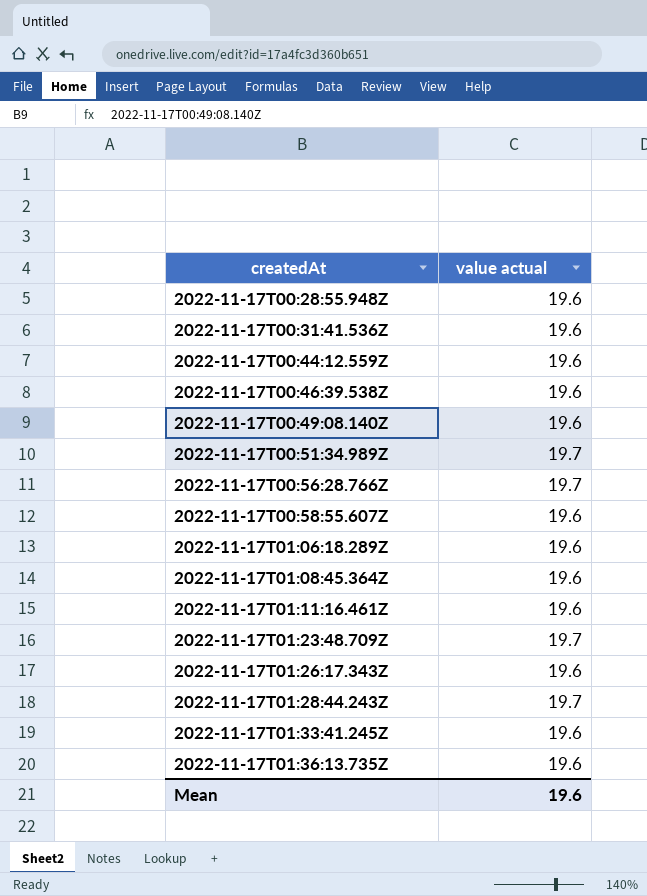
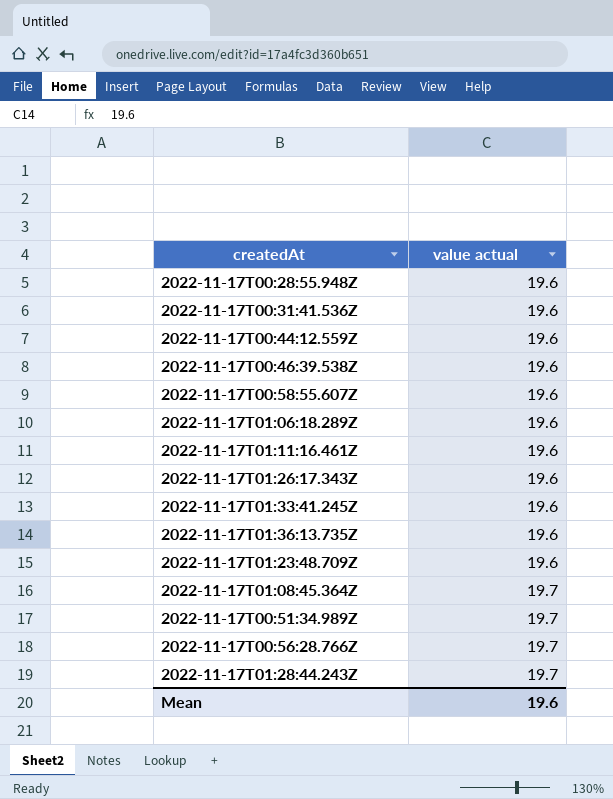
row order: createdAt ascending -> value actual ascending
row 2022-11-17T00:49:08.140Z: 19.6 -> none
2022-11-17T01:23:48.709Z | value actual: 19.7 -> 19.6
2022-11-17T01:08:45.364Z | value actual: 19.6 -> 19.7

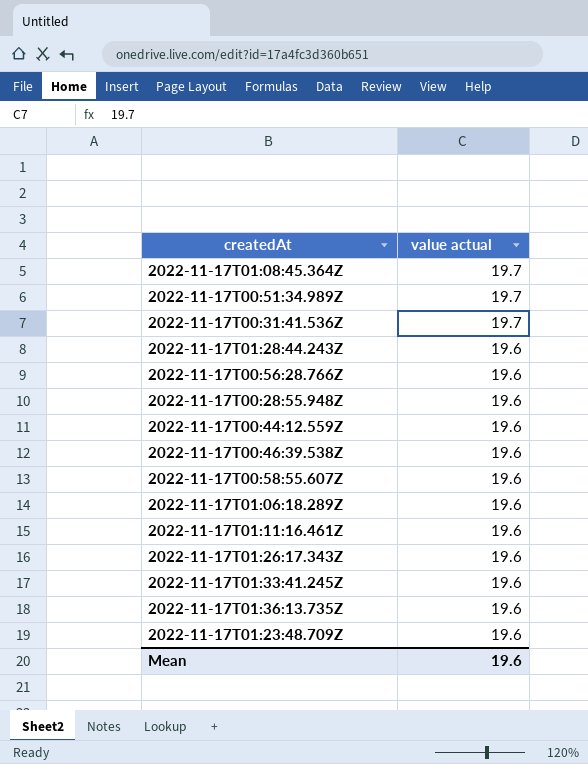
row order: value actual ascending -> value actual descending
2022-11-17T00:31:41.536Z | value actual: 19.6 -> 19.7
2022-11-17T01:28:44.243Z | value actual: 19.7 -> 19.6
2022-11-17T00:56:28.766Z | value actual: 19.7 -> 19.6

